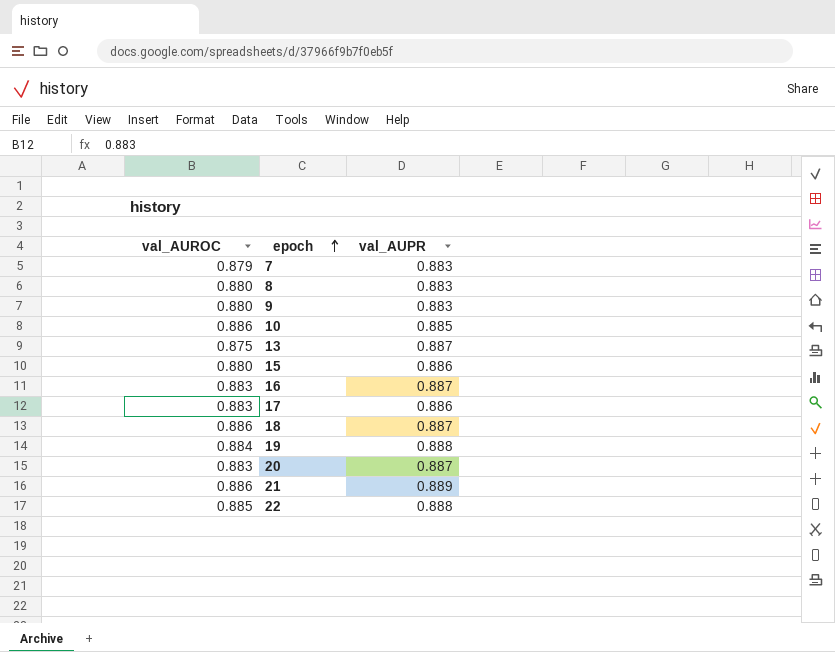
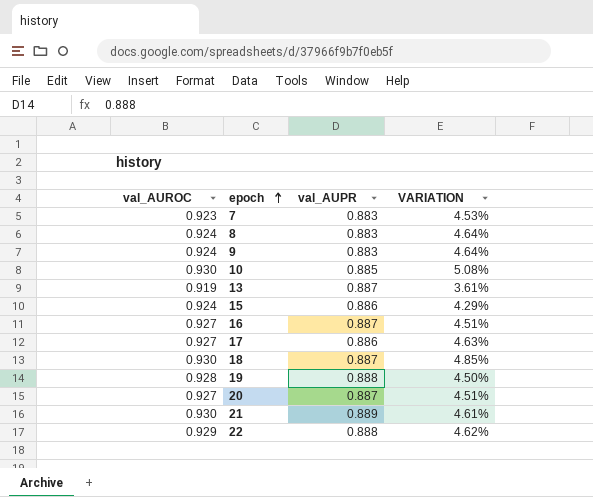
column VARIATION | formula: none -> ([val_AUROC] - [val_AUPR]) / [val_AUPR]
7 | val_AUROC: 0.879 -> 0.923
8 | val_AUROC: 0.880 -> 0.924
9 | val_AUROC: 0.880 -> 0.924
10 | val_AUROC: 0.886 -> 0.930
13 | val_AUROC: 0.875 -> 0.919
15 | val_AUROC: 0.880 -> 0.924
16 | val_AUROC: 0.883 -> 0.927
17 | val_AUROC: 0.883 -> 0.927
18 | val_AUROC: 0.886 -> 0.930
19 | val_AUROC: 0.884 -> 0.928
20 | val_AUROC: 0.883 -> 0.927
21 | val_AUROC: 0.886 -> 0.930
22 | val_AUROC: 0.885 -> 0.929

